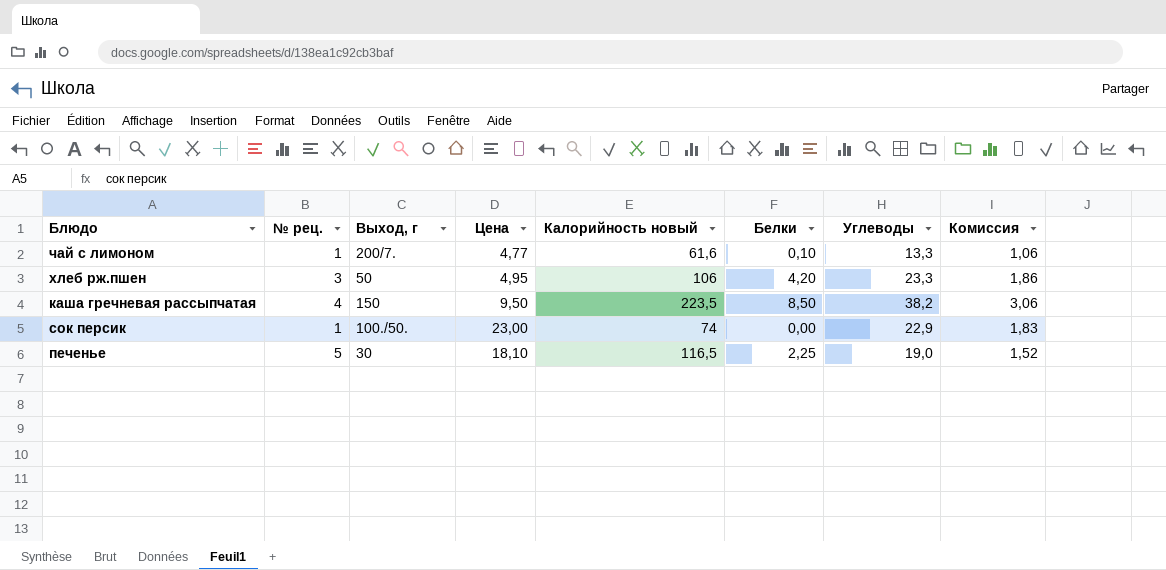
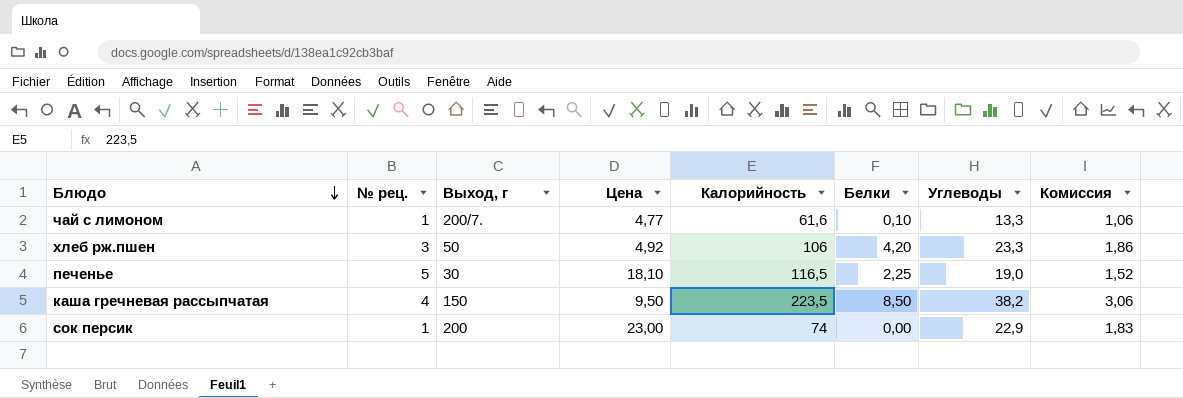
row order: none -> Блюдо descending
column name: Калорийность новый -> Калорийность
хлеб рж.пшен | Цена: 4,95 -> 4,92
cок персик | Выход, г: 100./50. -> 200

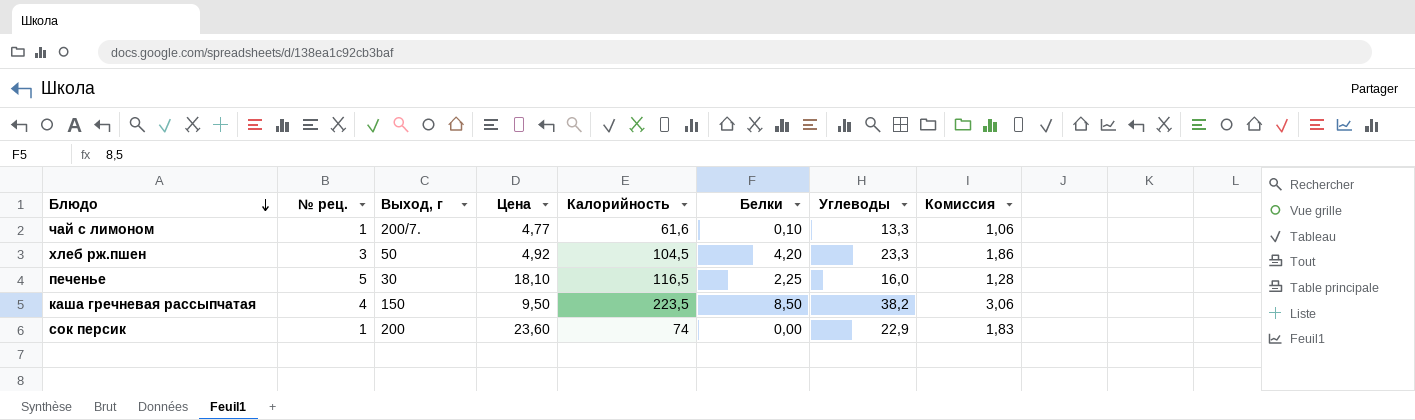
хлеб рж.пшен | Калорийность: 106 -> 104,5
печенье | Углеводы: 19,0 -> 16,0
печенье | Комиссия: 1,52 -> 1,28
cок персик | Цена: 23,00 -> 23,60

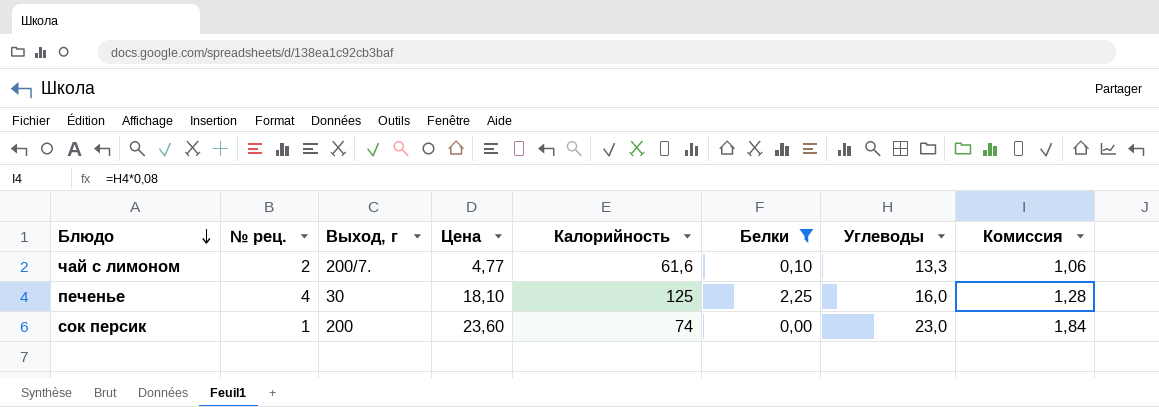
filter: none -> Белки <= 2,25
чай с лимоном | № рец.: 1 -> 2
печенье | № рец.: 5 -> 4
печенье | Калорийность: 116,5 -> 125
cок персик | Углеводы: 22,9 -> 23,0
cок персик | Комиссия: 1,83 -> 1,84

